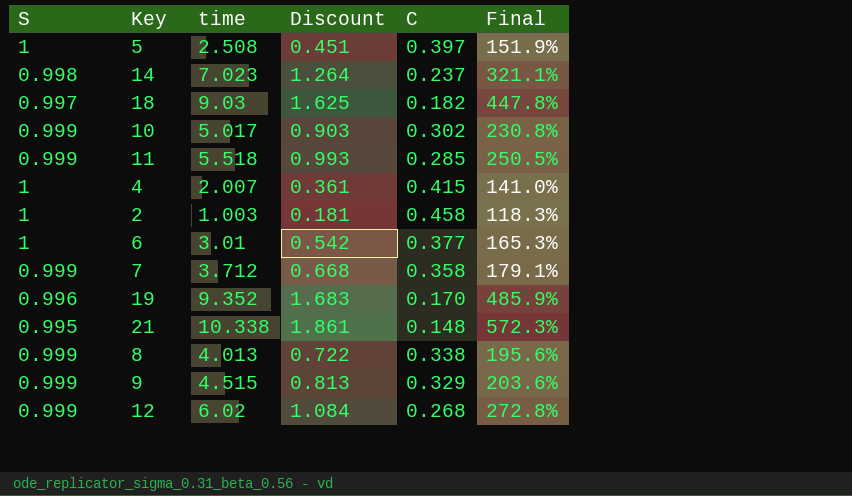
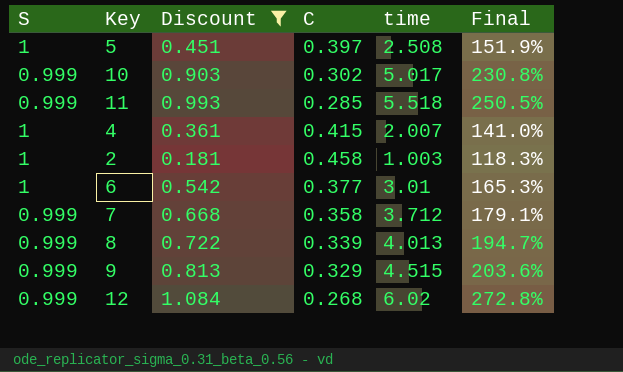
filter: none -> Discount <= 1.084
column time | position: 3 -> 5
8 | C: 0.338 -> 0.339
8 | Final: 195.6% -> 194.7%

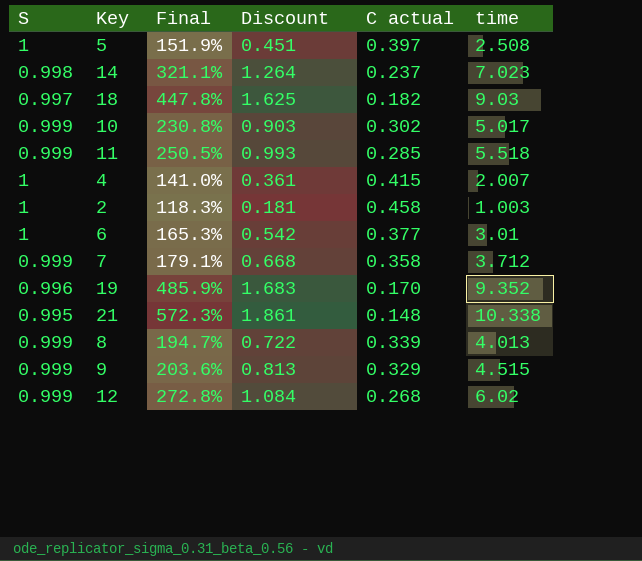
filter: Discount <= 1.084 -> none
column Final | position: 6 -> 3
column name: C -> C actual

